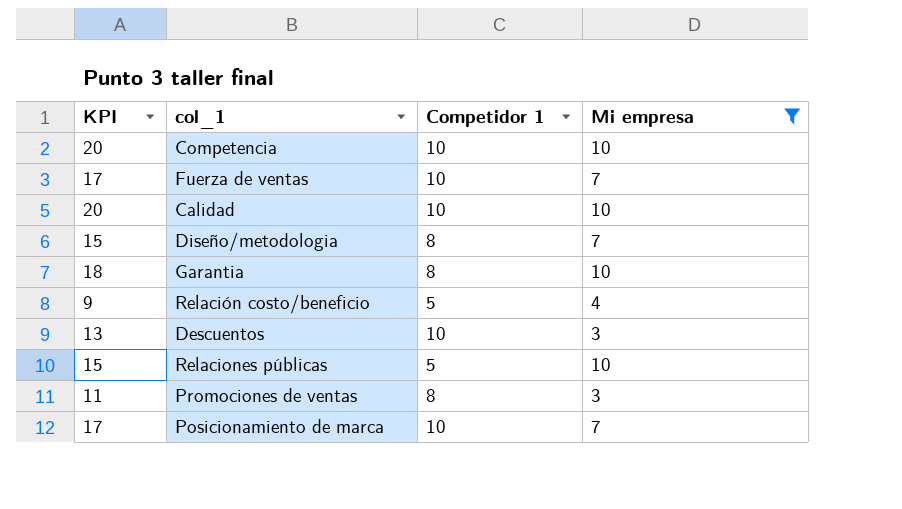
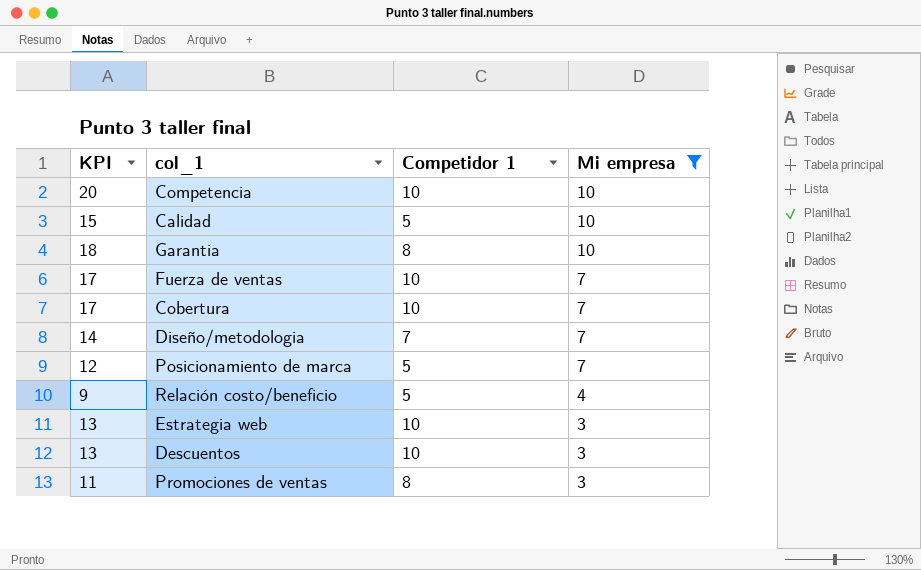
row order: none -> Mi empresa descending
row Relaciones públicas: 15 | 5 | 10 -> none
Calidad | KPI: 20 -> 15
Calidad | Competidor 1: 10 -> 5
row Cobertura: none -> 17 | 10 | 7
Diseño/metodologia | KPI: 15 -> 14
Diseño/metodologia | Competidor 1: 8 -> 7
Posicionamiento de marca | KPI: 17 -> 12
Posicionamiento de marca | Competidor 1: 10 -> 5
row Estrategia web: none -> 13 | 10 | 3

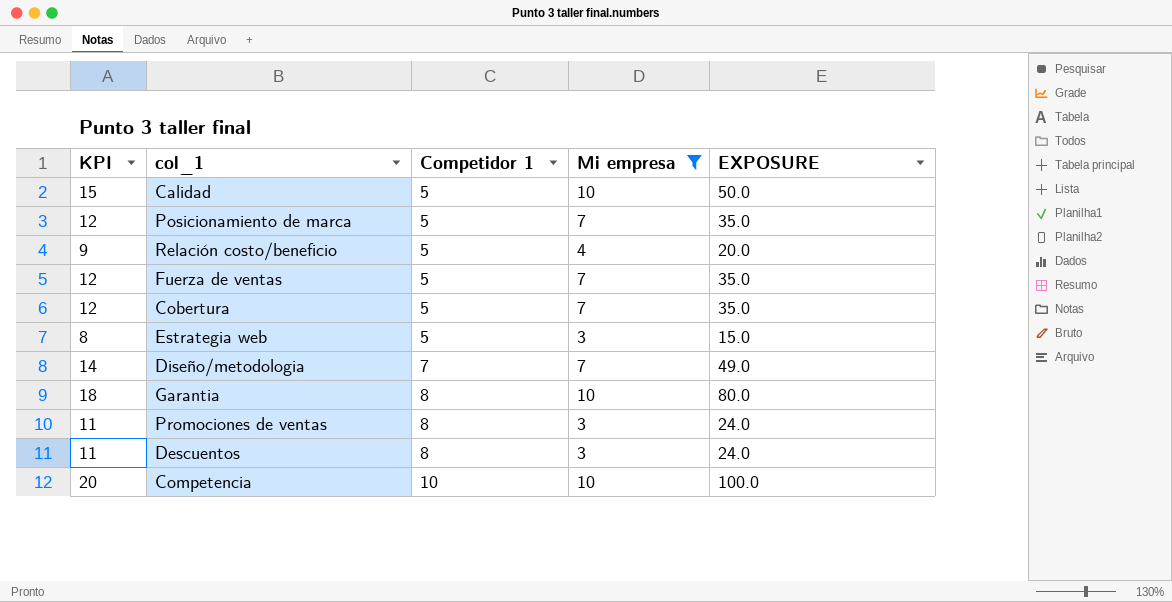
row order: Mi empresa descending -> Competidor 1 ascending
column EXPOSURE | formula: none -> [Competidor 1] * [Mi empresa]
Fuerza de ventas | KPI: 17 -> 12
Fuerza de ventas | Competidor 1: 10 -> 5
Cobertura | KPI: 17 -> 12
Cobertura | Competidor 1: 10 -> 5
Estrategia web | KPI: 13 -> 8
Estrategia web | Competidor 1: 10 -> 5
Descuentos | KPI: 13 -> 11
Descuentos | Competidor 1: 10 -> 8

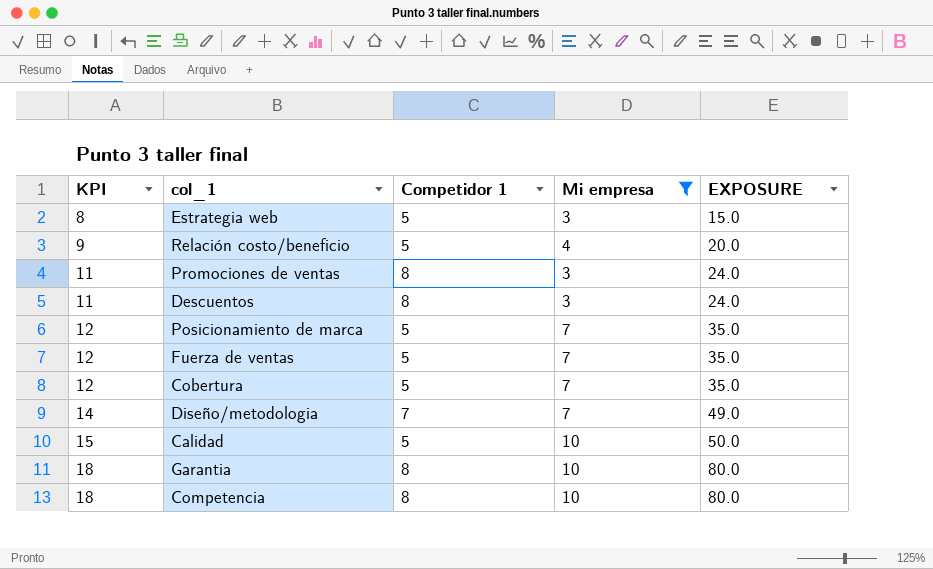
row order: Competidor 1 ascending -> KPI ascending
Competencia | KPI: 20 -> 18
Competencia | Competidor 1: 10 -> 8
Competencia | EXPOSURE: 100.0 -> 80.0

